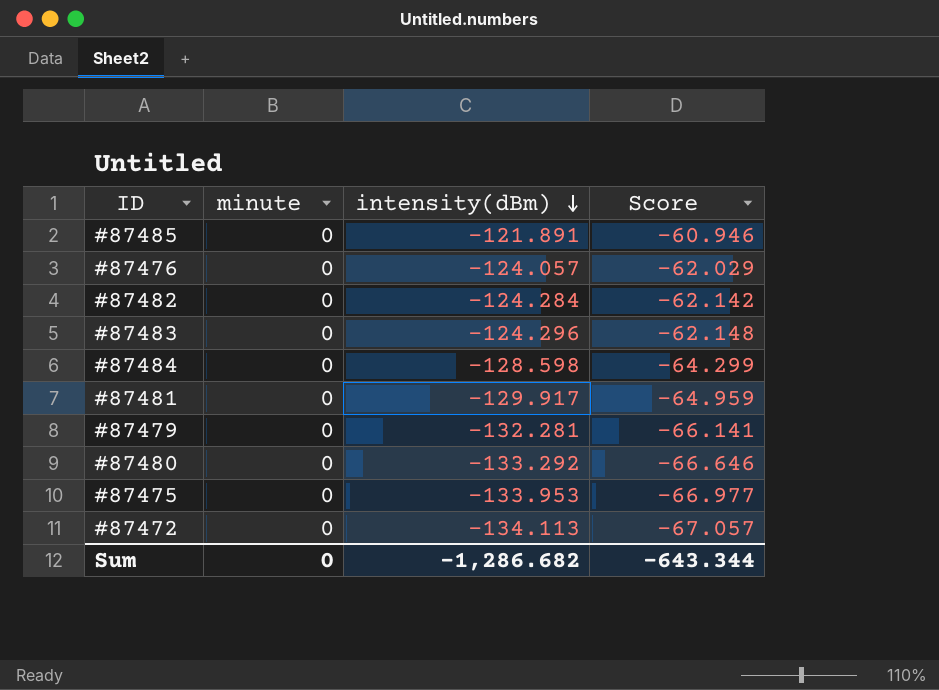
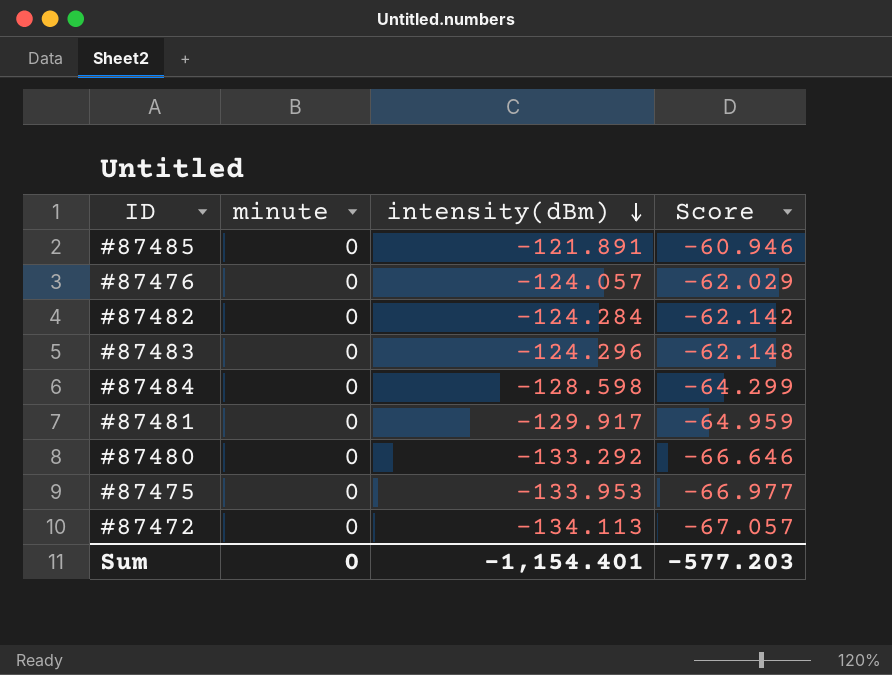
row #87479: 0 | -132.281 | -66.141 -> none
Sum | intensity(dBm): -1,286.682 -> -1,154.401
Sum | Score: -643.344 -> -577.203

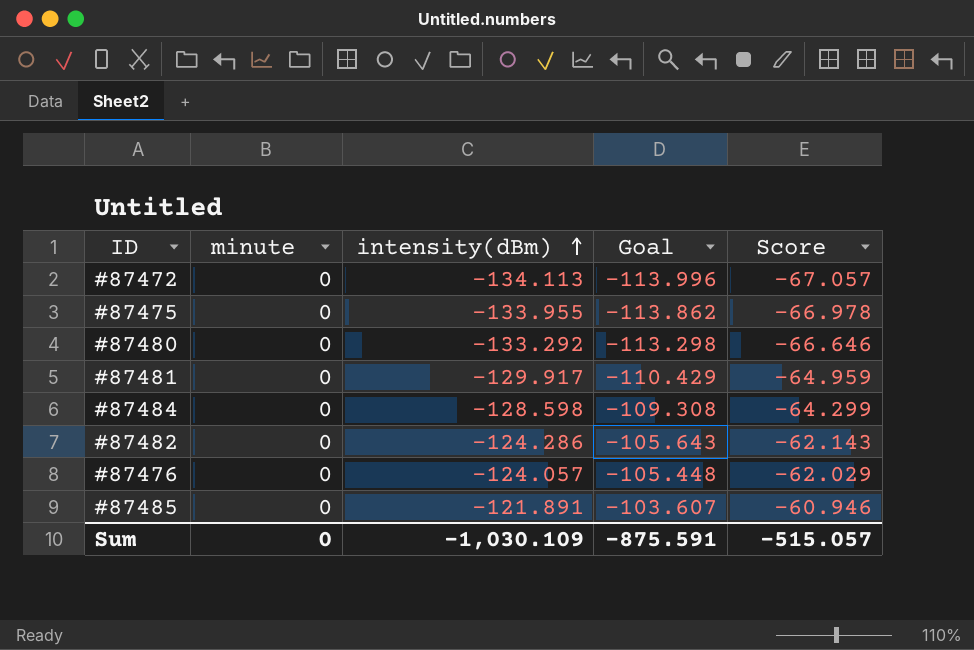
row order: intensity(dBm) descending -> intensity(dBm) ascending
column Goal | formula: none -> [intensity(dBm)] * 0.85
row #87483: 0 | -124.296 | -62.148 -> none
#87475 | intensity(dBm): -133.953 -> -133.955
#87475 | Score: -66.977 -> -66.978
#87482 | intensity(dBm): -124.284 -> -124.286
#87482 | Score: -62.142 -> -62.143
Sum | intensity(dBm): -1,154.401 -> -1,030.109
Sum | Score: -577.203 -> -515.057

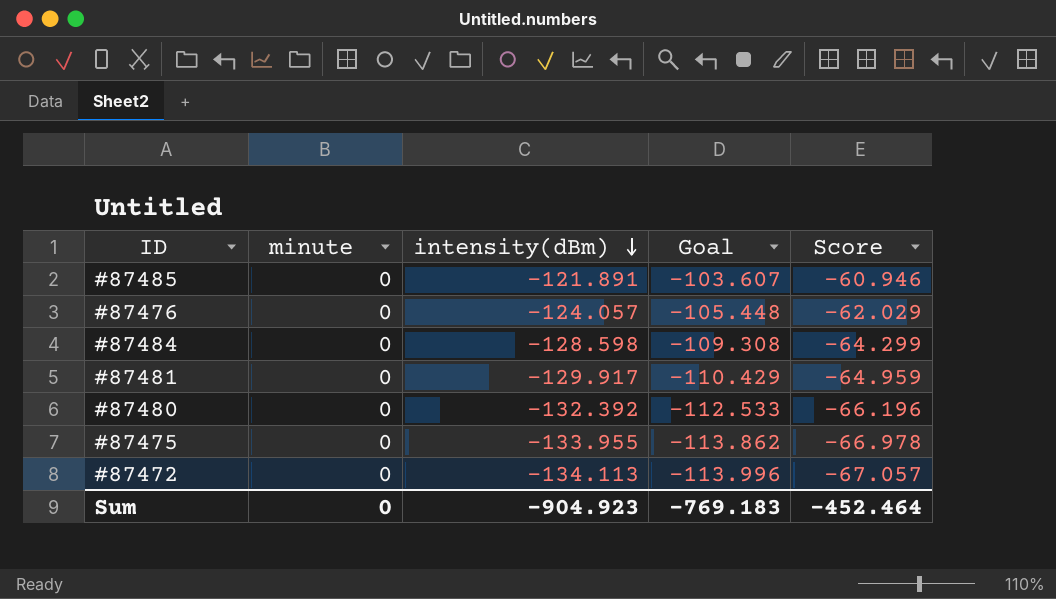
row order: intensity(dBm) ascending -> intensity(dBm) descending
row #87482: 0 | -124.286 | -105.643 | -62.143 -> none
#87480 | intensity(dBm): -133.292 -> -132.392
#87480 | Goal: -113.298 -> -112.533
#87480 | Score: -66.646 -> -66.196
Sum | intensity(dBm): -1,030.109 -> -904.923
Sum | Goal: -875.591 -> -769.183
Sum | Score: -515.057 -> -452.464

